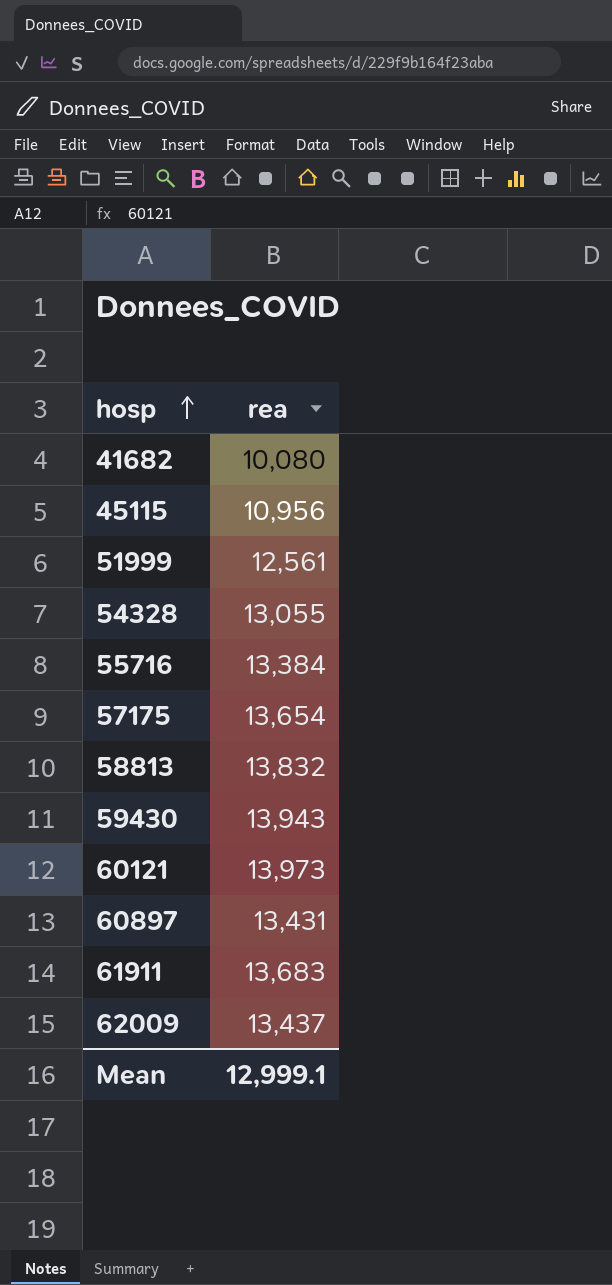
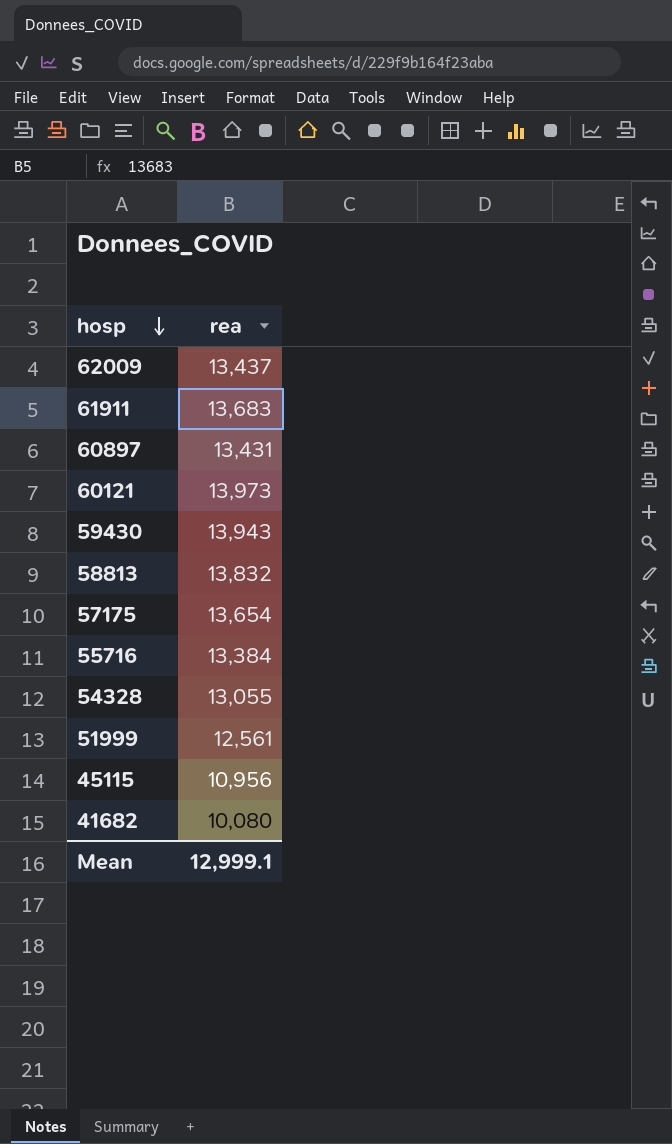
row order: hosp ascending -> hosp descending

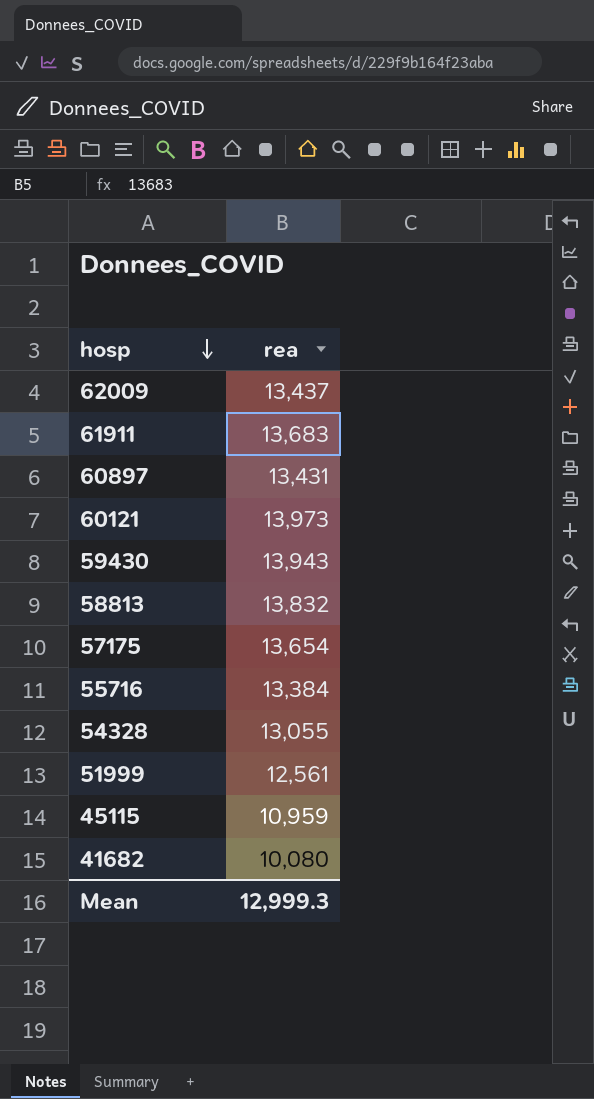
45115 | rea: 10,956 -> 10,959
Mean | rea: 12,999.1 -> 12,999.3

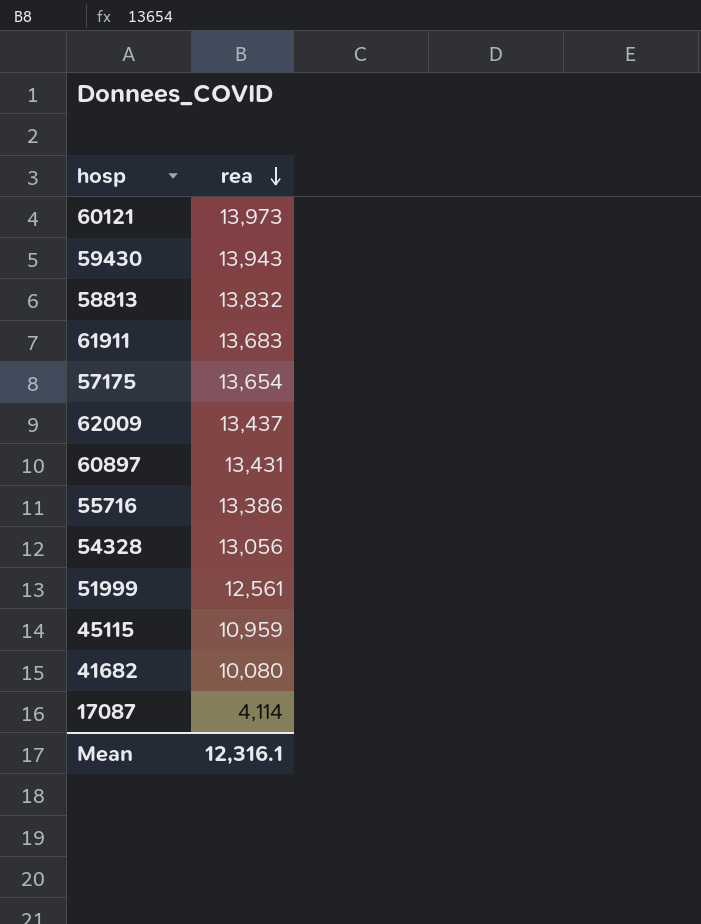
row order: hosp descending -> rea descending
55716 | rea: 13,384 -> 13,386
54328 | rea: 13,055 -> 13,056
row 17087: none -> 4,114
Mean | rea: 12,999.3 -> 12,316.1

